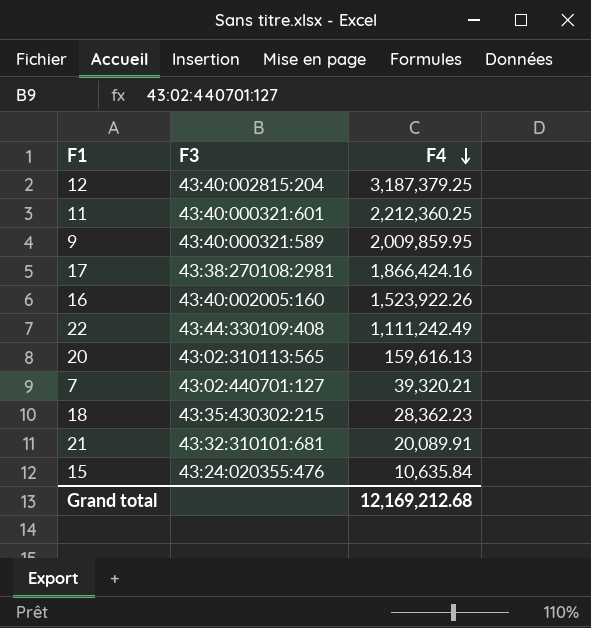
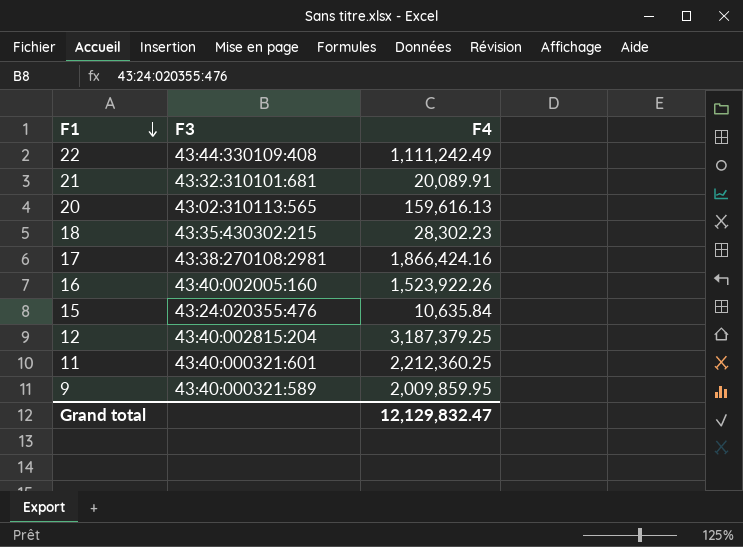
row order: F4 descending -> F1 descending
row 7: 43:02:440701:127 | 39,320.21 -> none
18 | F4: 28,362.23 -> 28,302.23
Grand total | F4: 12,169,212.68 -> 12,129,832.47

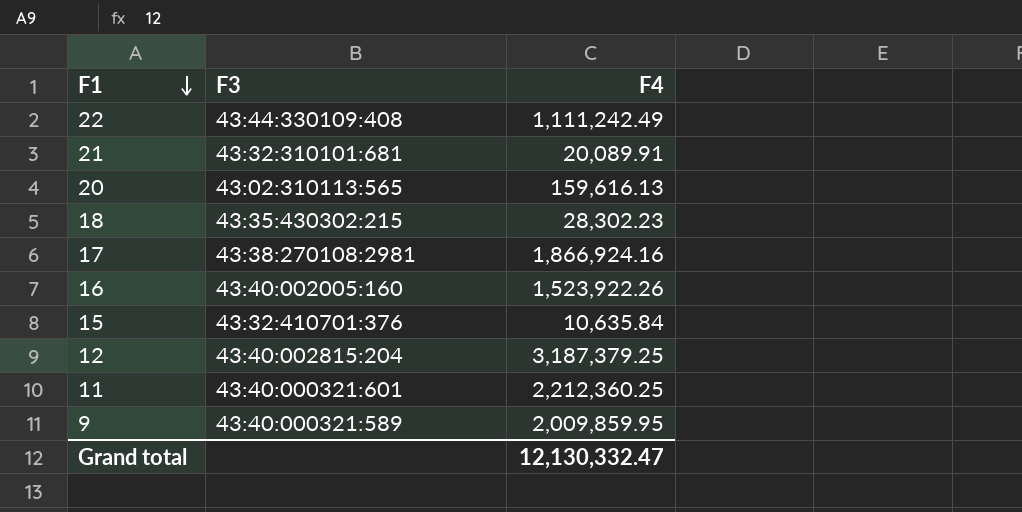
17 | F4: 1,866,424.16 -> 1,866,924.16
15 | F3: 43:24:020355:476 -> 43:32:410701:376
Grand total | F4: 12,129,832.47 -> 12,130,332.47

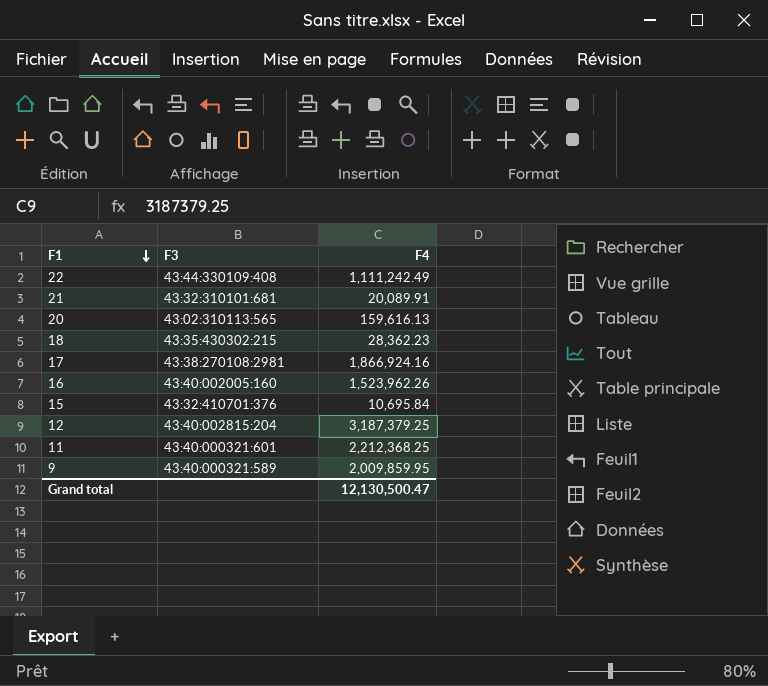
18 | F4: 28,302.23 -> 28,362.23
16 | F4: 1,523,922.26 -> 1,523,962.26
15 | F4: 10,635.84 -> 10,695.84
11 | F4: 2,212,360.25 -> 2,212,368.25
Grand total | F4: 12,130,332.47 -> 12,130,500.47

